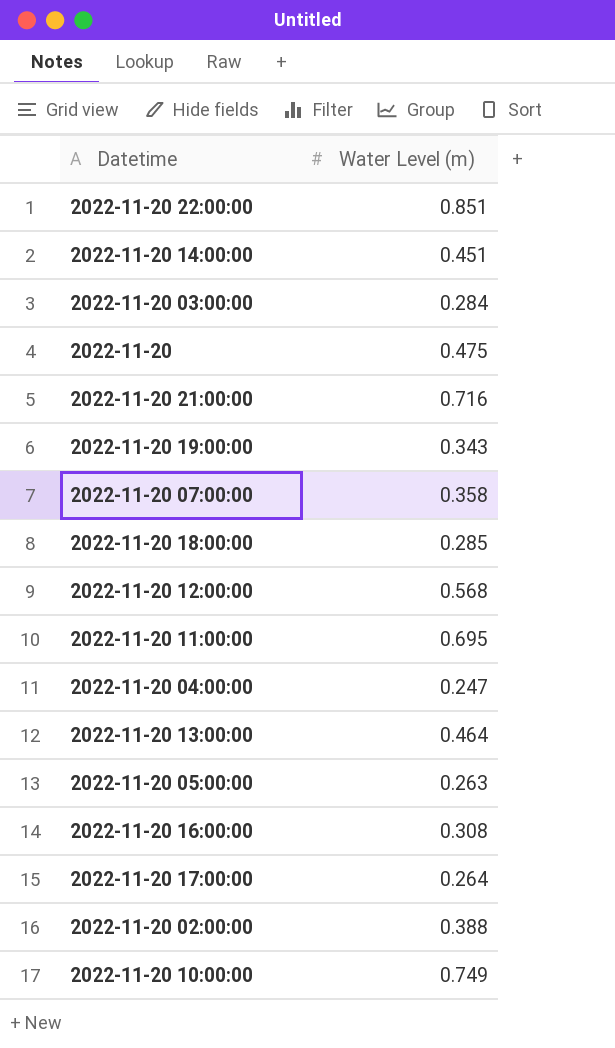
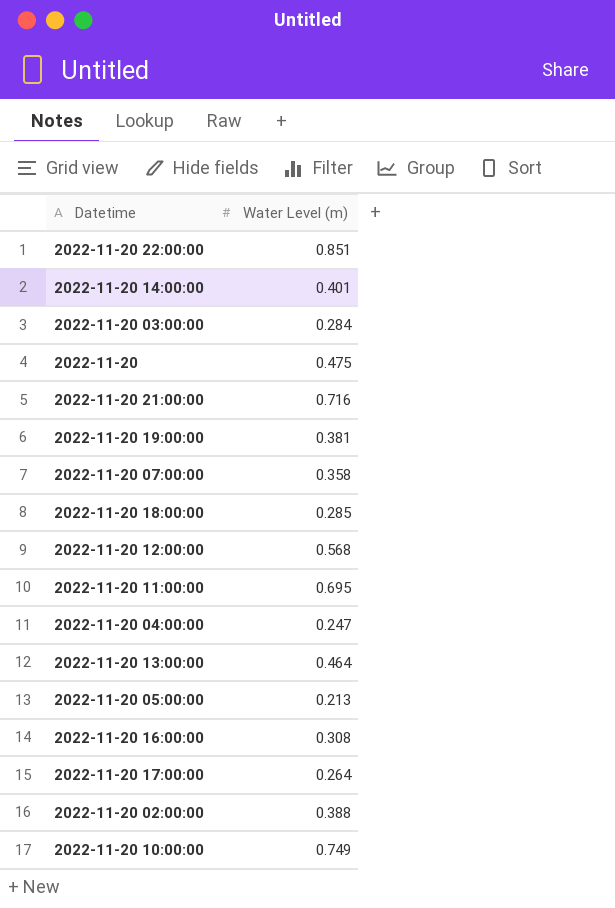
2022-11-20 14:00:00 | Water Level (m): 0.451 -> 0.401
2022-11-20 19:00:00 | Water Level (m): 0.343 -> 0.381
2022-11-20 05:00:00 | Water Level (m): 0.263 -> 0.213

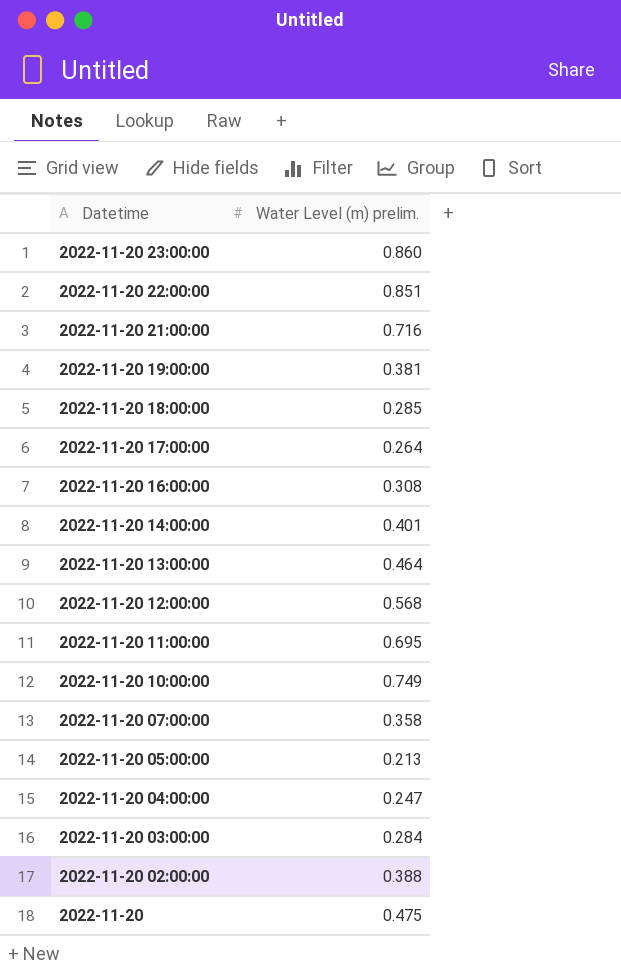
row order: none -> Datetime descending
column name: Water Level (m) -> Water Level (m) prelim.
row 2022-11-20 23:00:00: none -> 0.860

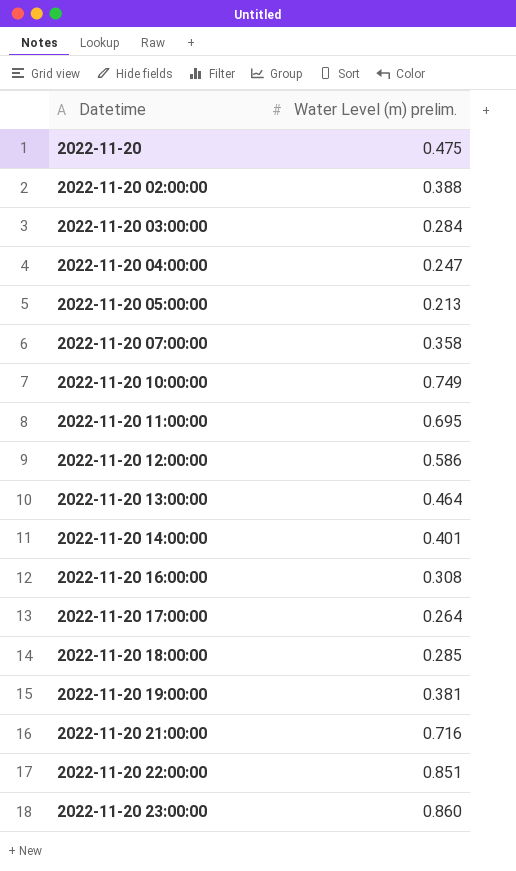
row order: Datetime descending -> Datetime ascending
2022-11-20 12:00:00 | Water Level (m) prelim.: 0.568 -> 0.586

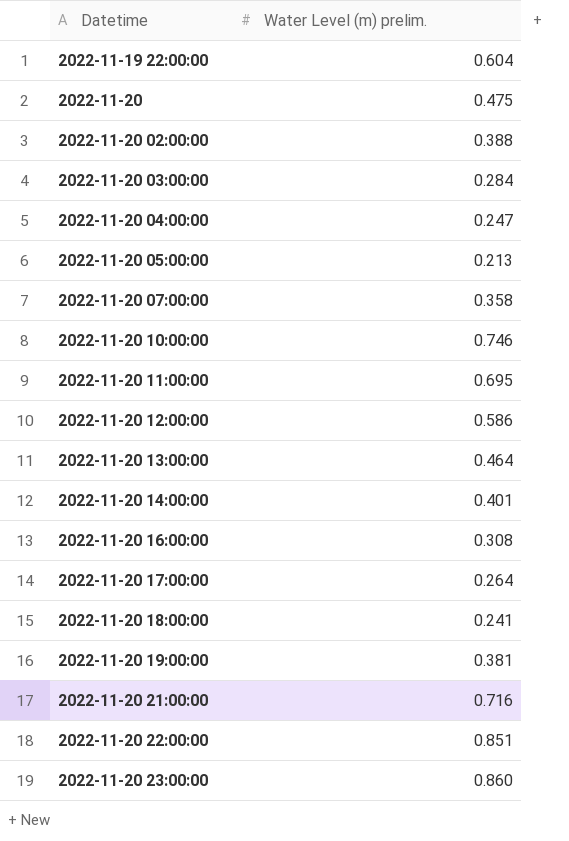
row 2022-11-19 22:00:00: none -> 0.604
2022-11-20 10:00:00 | Water Level (m) prelim.: 0.749 -> 0.746
2022-11-20 18:00:00 | Water Level (m) prelim.: 0.285 -> 0.241

